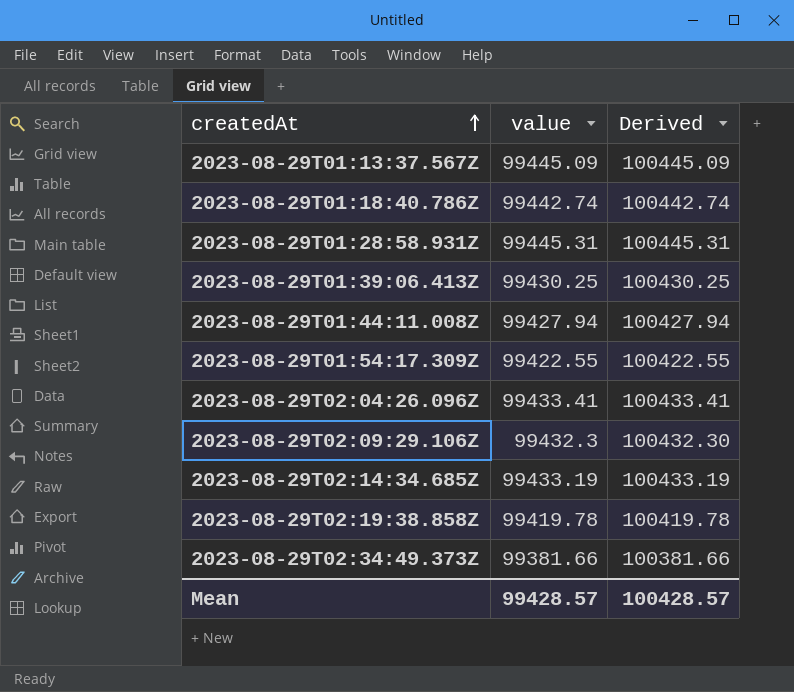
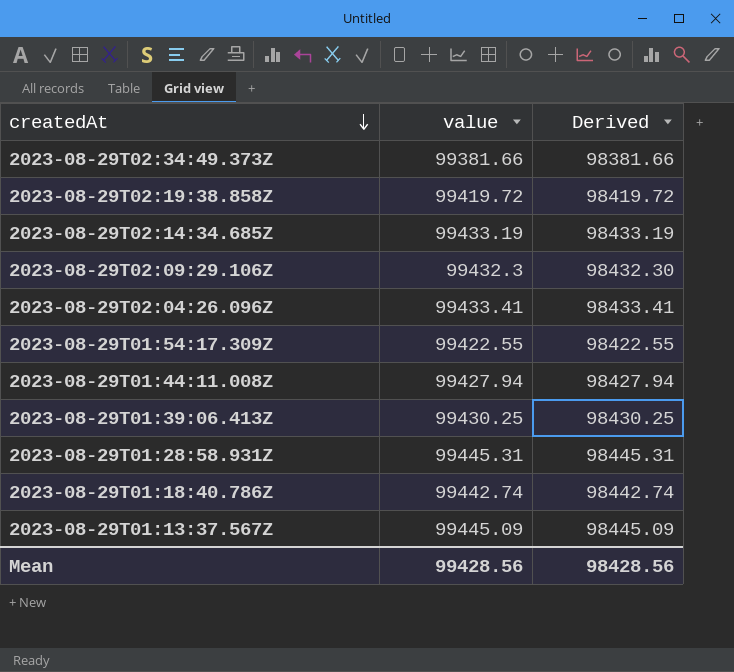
row order: createdAt ascending -> createdAt descending
column Derived | formula: [value] + 1000 -> [value] - 1000
2023-08-29T02:19:38.858Z | value: 99419.78 -> 99419.72
Mean | value: 99428.57 -> 99428.56
Mean | Derived: 100428.57 -> 98428.56

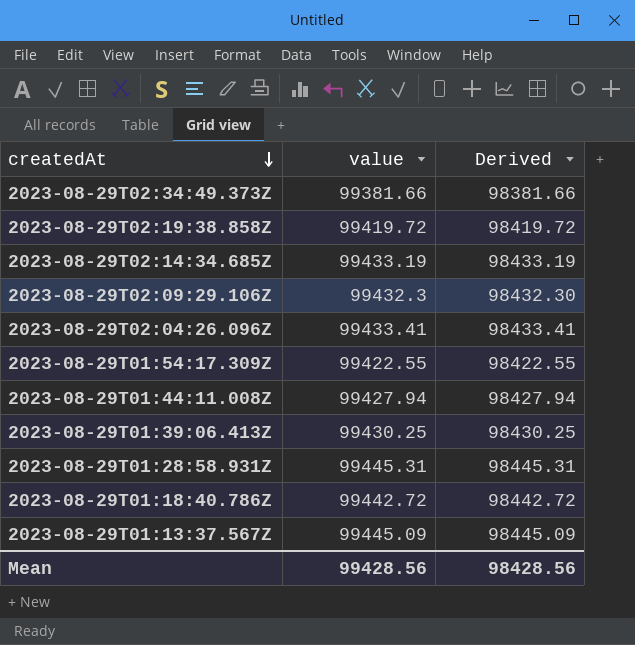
2023-08-29T01:18:40.786Z | value: 99442.74 -> 99442.72
2023-08-29T01:18:40.786Z | Derived: 98442.74 -> 98442.72

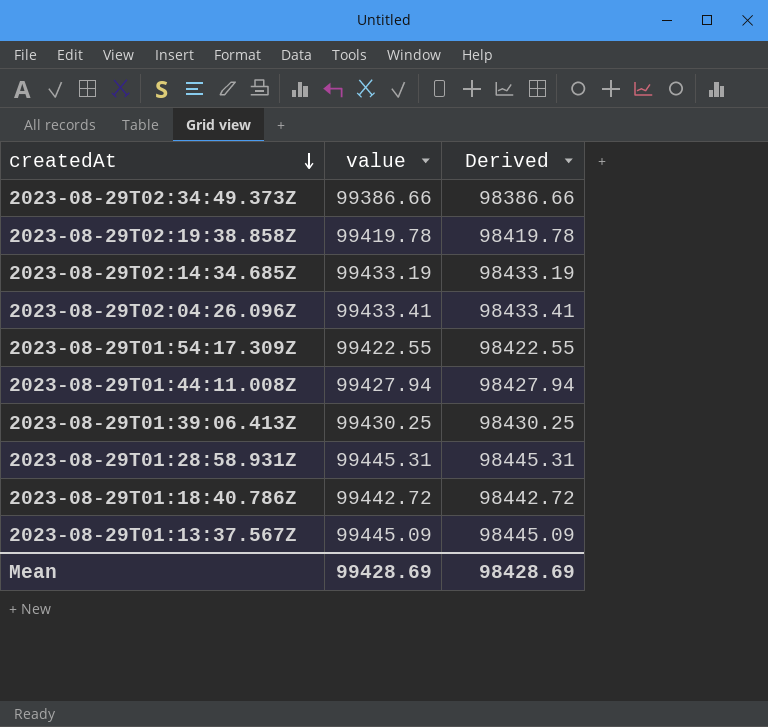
row 2023-08-29T02:09:29.106Z: 99432.3 | 98432.30 -> none
2023-08-29T02:34:49.373Z | value: 99381.66 -> 99386.66
2023-08-29T02:34:49.373Z | Derived: 98381.66 -> 98386.66
2023-08-29T02:19:38.858Z | value: 99419.72 -> 99419.78
2023-08-29T02:19:38.858Z | Derived: 98419.72 -> 98419.78
Mean | value: 99428.56 -> 99428.69
Mean | Derived: 98428.56 -> 98428.69

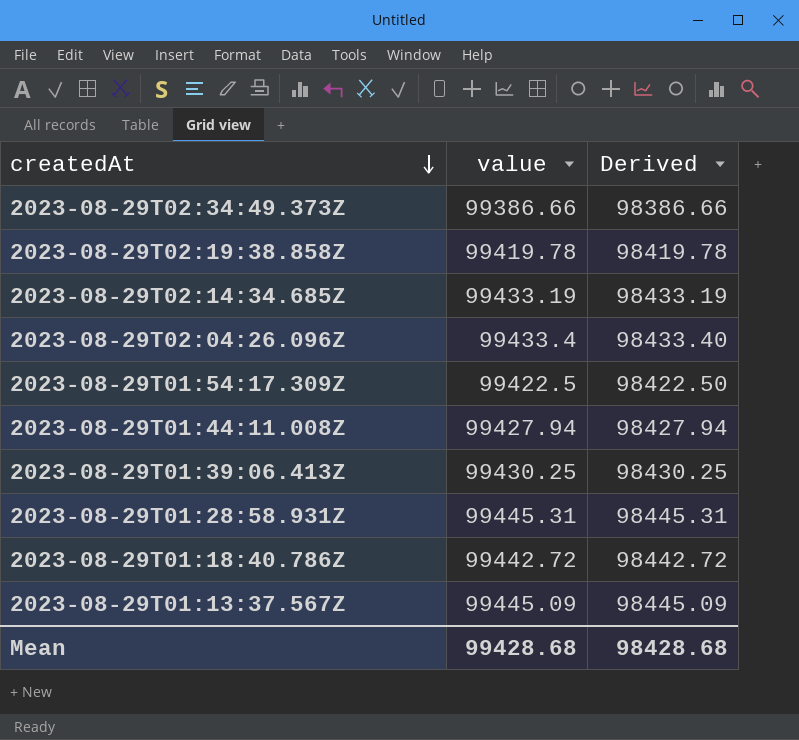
2023-08-29T02:04:26.096Z | value: 99433.41 -> 99433.4
2023-08-29T02:04:26.096Z | Derived: 98433.41 -> 98433.40
2023-08-29T01:54:17.309Z | value: 99422.55 -> 99422.5
2023-08-29T01:54:17.309Z | Derived: 98422.55 -> 98422.50
Mean | value: 99428.69 -> 99428.68
Mean | Derived: 98428.69 -> 98428.68

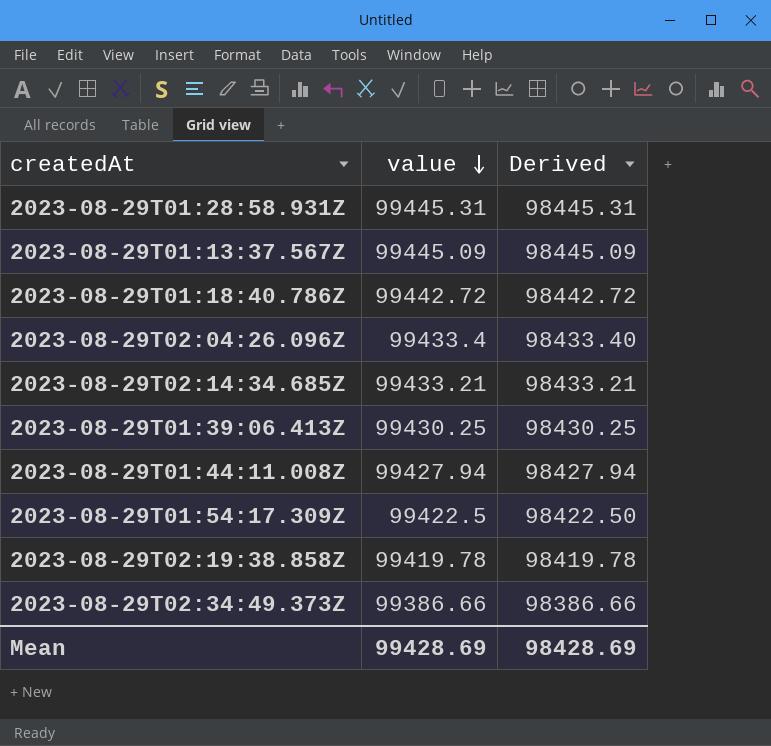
row order: createdAt descending -> value descending
2023-08-29T02:14:34.685Z | value: 99433.19 -> 99433.21
2023-08-29T02:14:34.685Z | Derived: 98433.19 -> 98433.21
Mean | value: 99428.68 -> 99428.69
Mean | Derived: 98428.68 -> 98428.69

